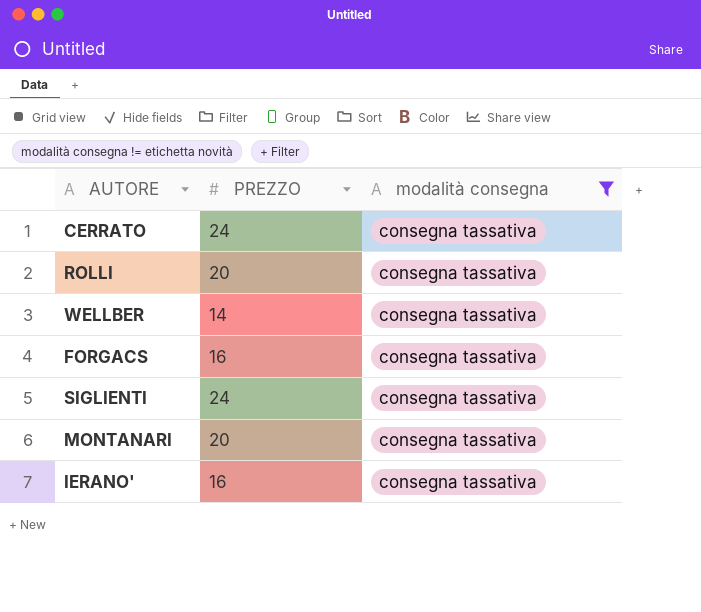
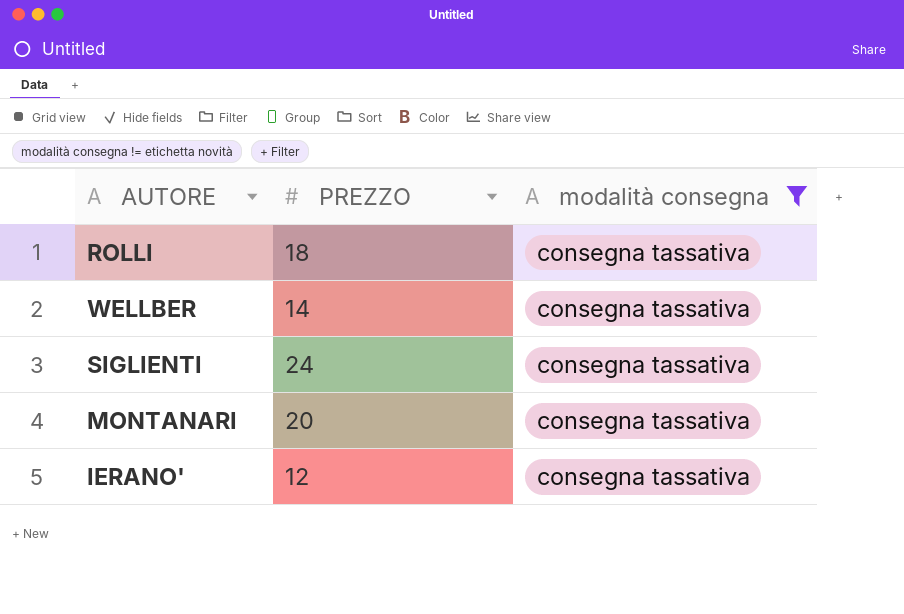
row CERRATO: 24 | consegna tassativa -> none
row FORGACS: 16 | consegna tassativa -> none
ROLLI | PREZZO: 20 -> 18
IERANO' | PREZZO: 16 -> 12

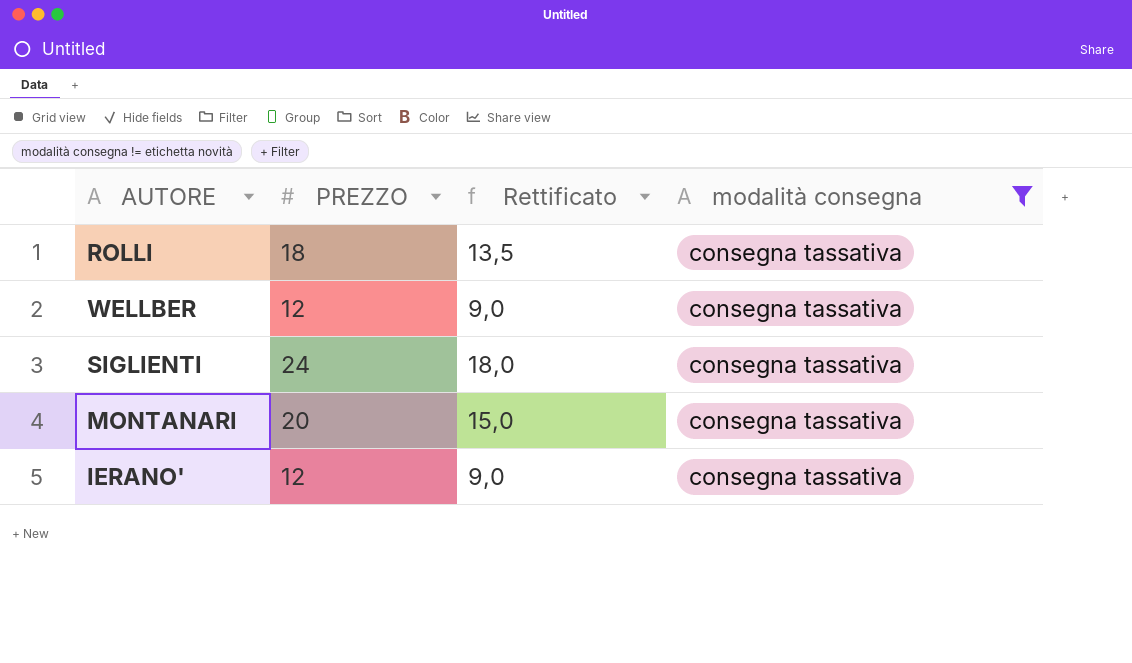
column Rettificato | formula: none -> [PREZZO] * 0,75
WELLBER | PREZZO: 14 -> 12

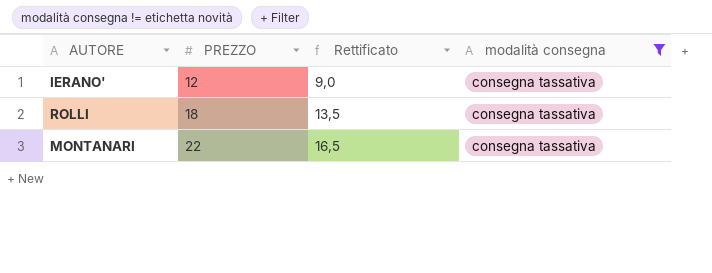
row order: none -> PREZZO ascending
row WELLBER: 12 | 9,0 | consegna tassativa -> none
row SIGLIENTI: 24 | 18,0 | consegna tassativa -> none
MONTANARI | PREZZO: 20 -> 22
MONTANARI | Rettificato: 15,0 -> 16,5

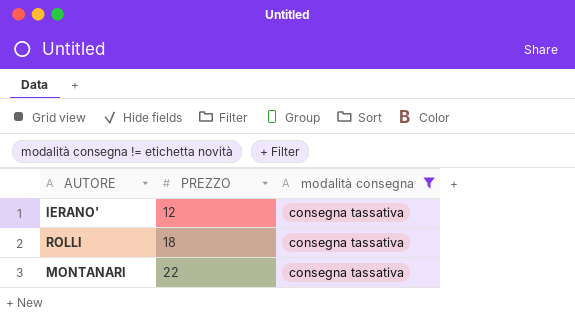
column Rettificato | formula: [PREZZO] * 0,75 -> none

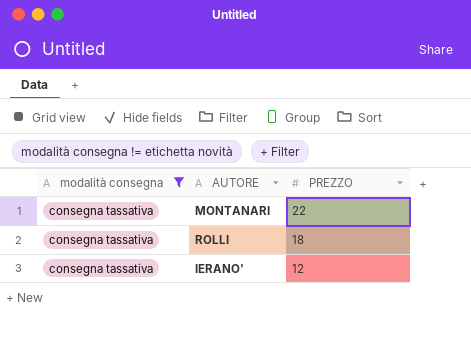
row order: PREZZO ascending -> PREZZO descending
column modalità consegna | position: 3 -> 1

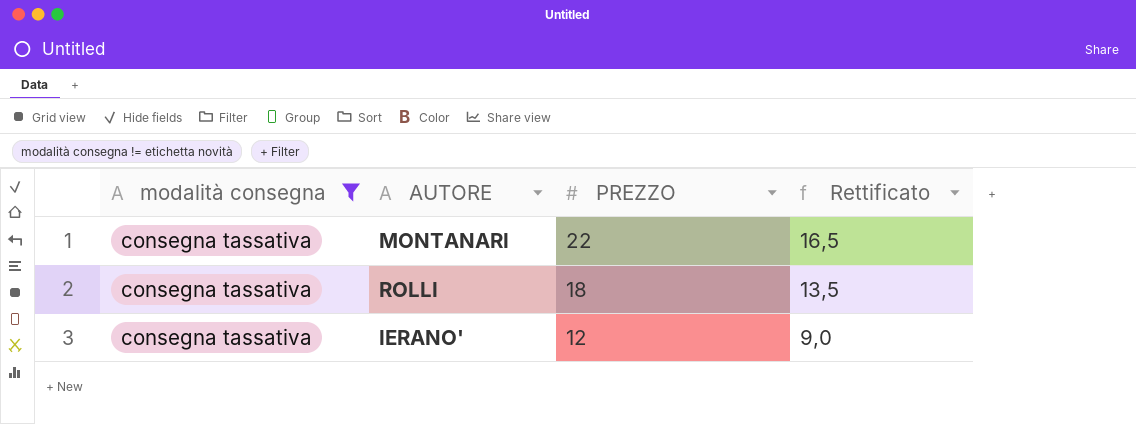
column Rettificato | formula: none -> [PREZZO] * 0,75

